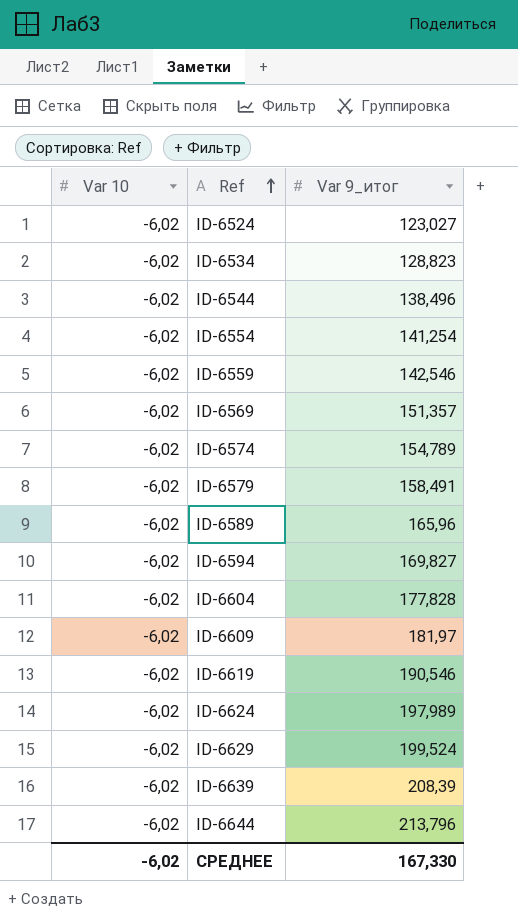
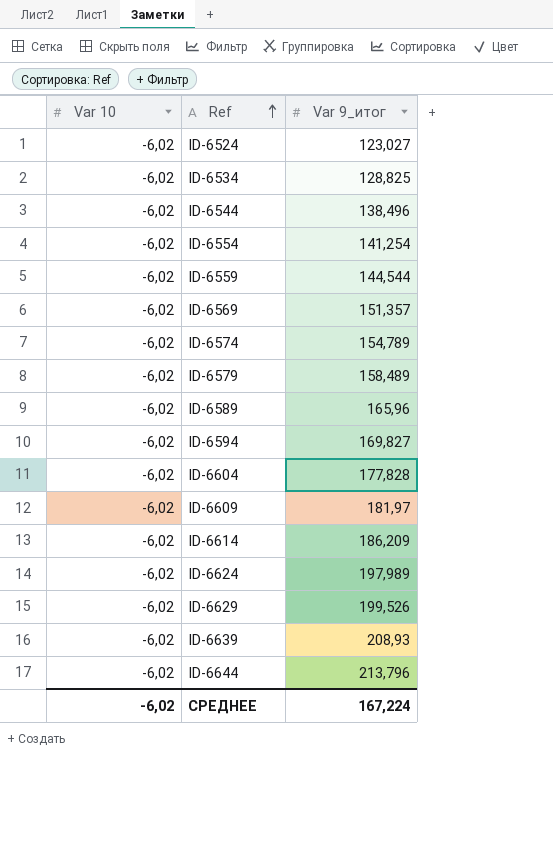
row ID-6619: -6,02 | 190,546 -> none
ID-6534 | Var 9_итог: 128,823 -> 128,825
ID-6559 | Var 9_итог: 142,546 -> 144,544
ID-6579 | Var 9_итог: 158,491 -> 158,489
row ID-6614: none -> -6,02 | 186,209
ID-6629 | Var 9_итог: 199,524 -> 199,526
ID-6639 | Var 9_итог: 208,39 -> 208,93
СРЕДНЕЕ | Var 9_итог: 167,330 -> 167,224

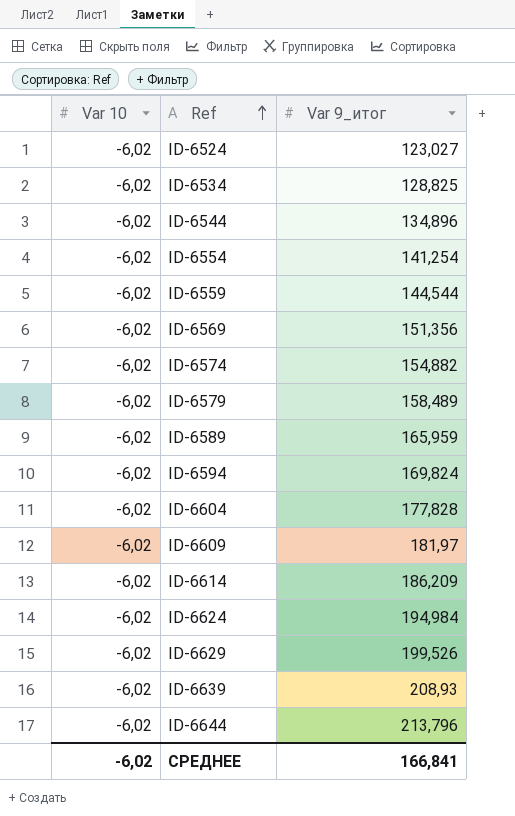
ID-6544 | Var 9_итог: 138,496 -> 134,896
ID-6569 | Var 9_итог: 151,357 -> 151,356
ID-6574 | Var 9_итог: 154,789 -> 154,882
ID-6589 | Var 9_итог: 165,96 -> 165,959
ID-6594 | Var 9_итог: 169,827 -> 169,824
ID-6624 | Var 9_итог: 197,989 -> 194,984
СРЕДНЕЕ | Var 9_итог: 167,224 -> 166,841

